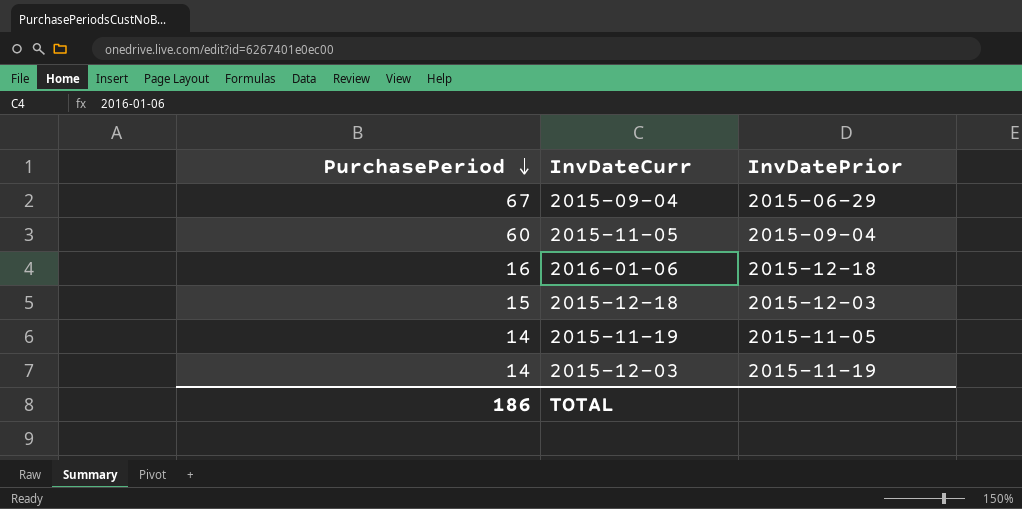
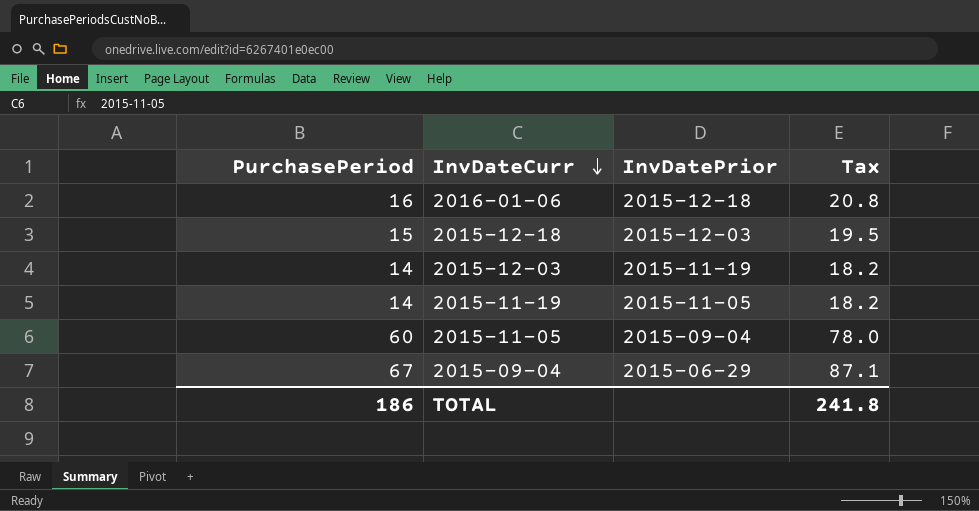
row order: PurchasePeriod descending -> InvDateCurr descending
column Tax | formula: none -> [PurchasePeriod] * 1.3

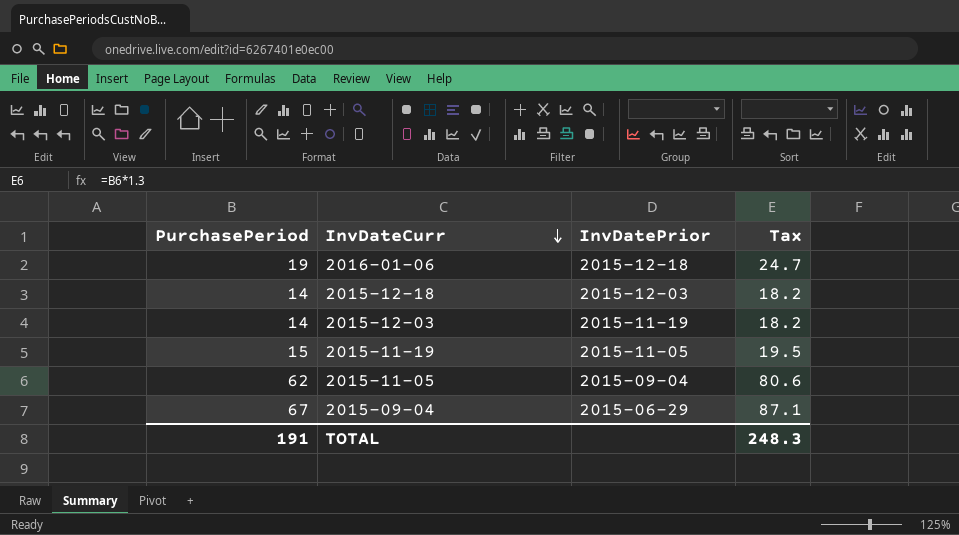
2016-01-06 | PurchasePeriod: 16 -> 19
2016-01-06 | Tax: 20.8 -> 24.7
2015-12-18 | PurchasePeriod: 15 -> 14
2015-12-18 | Tax: 19.5 -> 18.2
2015-11-19 | PurchasePeriod: 14 -> 15
2015-11-19 | Tax: 18.2 -> 19.5
2015-11-05 | PurchasePeriod: 60 -> 62
2015-11-05 | Tax: 78.0 -> 80.6
TOTAL | PurchasePeriod: 186 -> 191
TOTAL | Tax: 241.8 -> 248.3

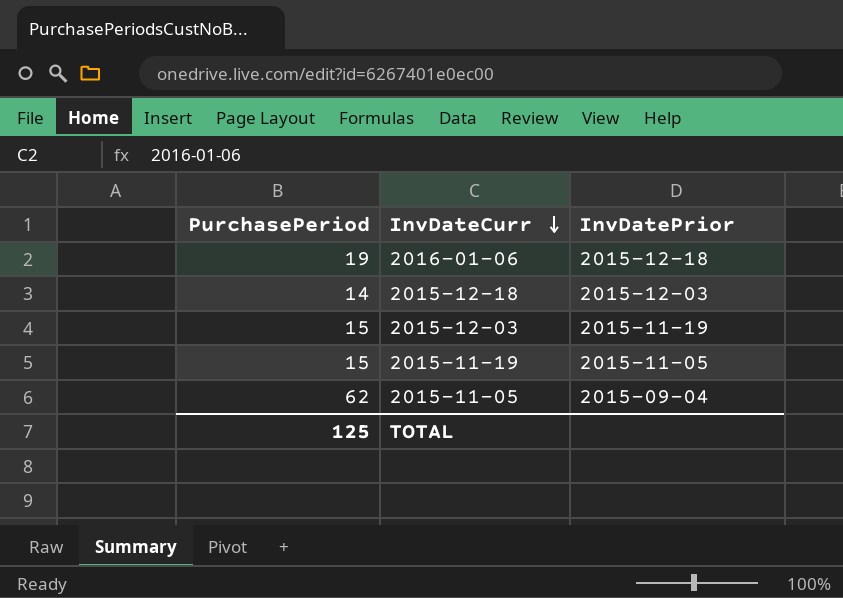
column Tax | formula: [PurchasePeriod] * 1.3 -> none
row 2015-09-04: 67 | 2015-06-29 | 87.1 -> none
2015-12-03 | PurchasePeriod: 14 -> 15
TOTAL | PurchasePeriod: 191 -> 125

